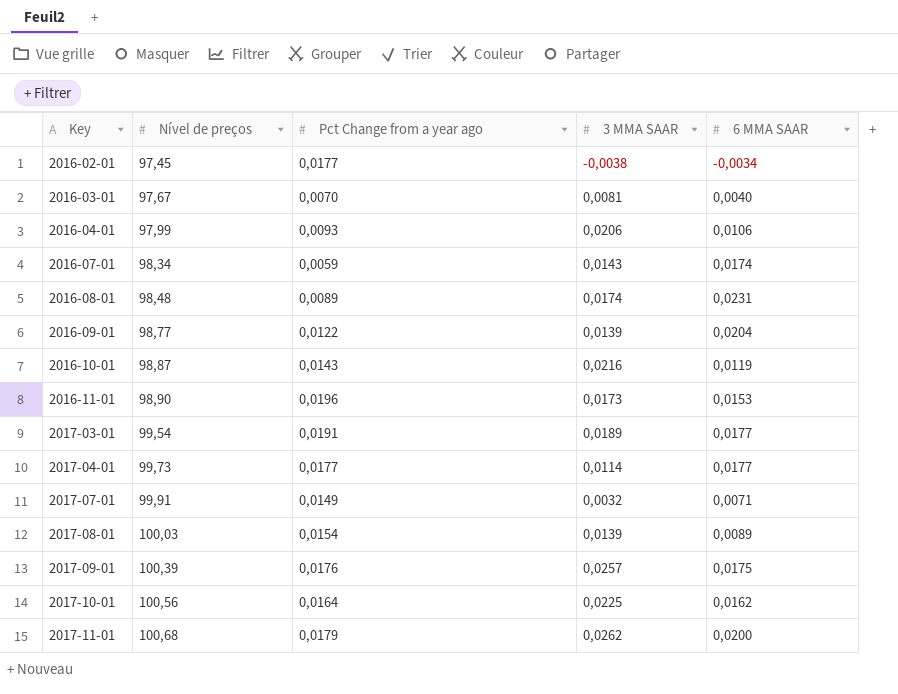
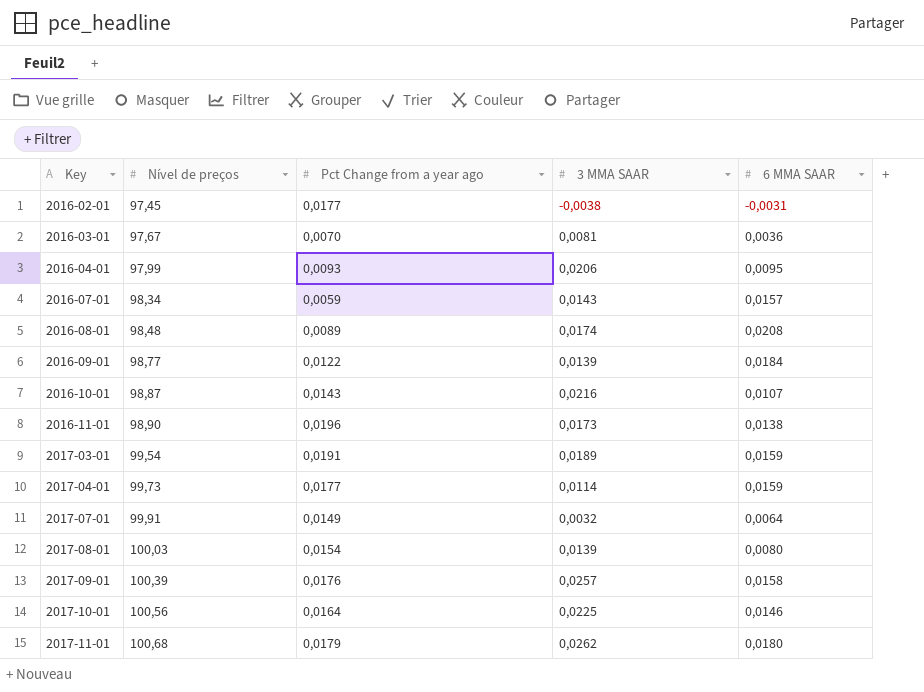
2016-02-01 | 6 MMA SAAR: -0,0034 -> -0,0031
2016-03-01 | 6 MMA SAAR: 0,0040 -> 0,0036
2016-04-01 | 6 MMA SAAR: 0,0106 -> 0,0095
2016-07-01 | 6 MMA SAAR: 0,0174 -> 0,0157
2016-08-01 | 6 MMA SAAR: 0,0231 -> 0,0208
2016-09-01 | 6 MMA SAAR: 0,0204 -> 0,0184
2016-10-01 | 6 MMA SAAR: 0,0119 -> 0,0107
2016-11-01 | 6 MMA SAAR: 0,0153 -> 0,0138
2017-03-01 | 6 MMA SAAR: 0,0177 -> 0,0159
2017-04-01 | 6 MMA SAAR: 0,0177 -> 0,0159
2017-07-01 | 6 MMA SAAR: 0,0071 -> 0,0064
2017-08-01 | 6 MMA SAAR: 0,0089 -> 0,0080
2017-09-01 | 6 MMA SAAR: 0,0175 -> 0,0158
2017-10-01 | 6 MMA SAAR: 0,0162 -> 0,0146
2017-11-01 | 6 MMA SAAR: 0,0200 -> 0,0180

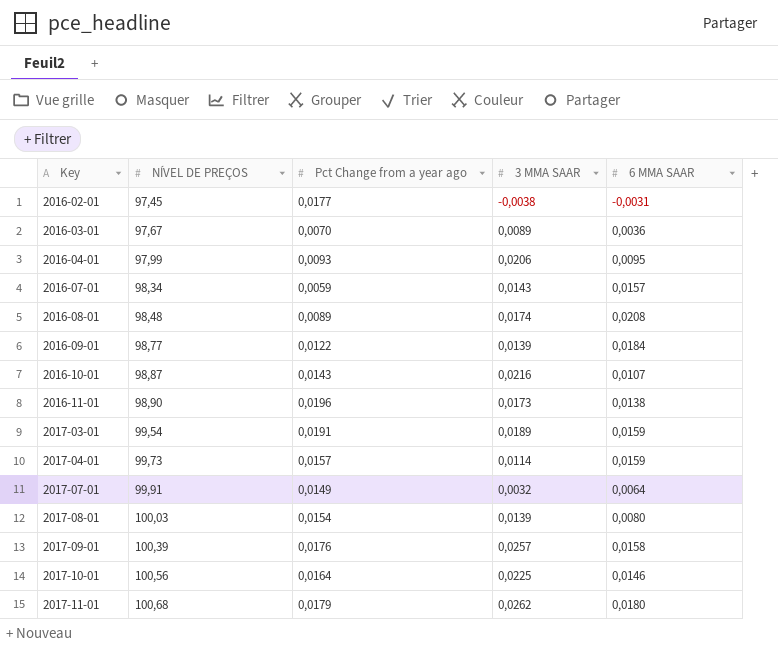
column name: Nível de preços -> NÍVEL DE PREÇOS
2016-03-01 | 3 MMA SAAR: 0,0081 -> 0,0089
2017-04-01 | Pct Change from a year ago: 0,0177 -> 0,0157

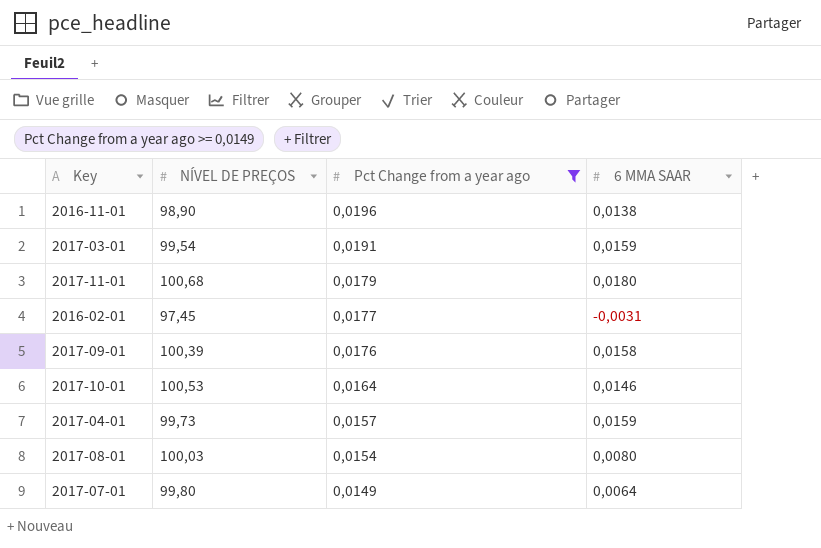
filter: none -> Pct Change from a year ago >= 0,0149
row order: Key ascending -> Pct Change from a year ago descending
column 3 MMA SAAR | position: 4 -> none
2017-10-01 | NÍVEL DE PREÇOS: 100,56 -> 100,53
2017-07-01 | NÍVEL DE PREÇOS: 99,91 -> 99,80

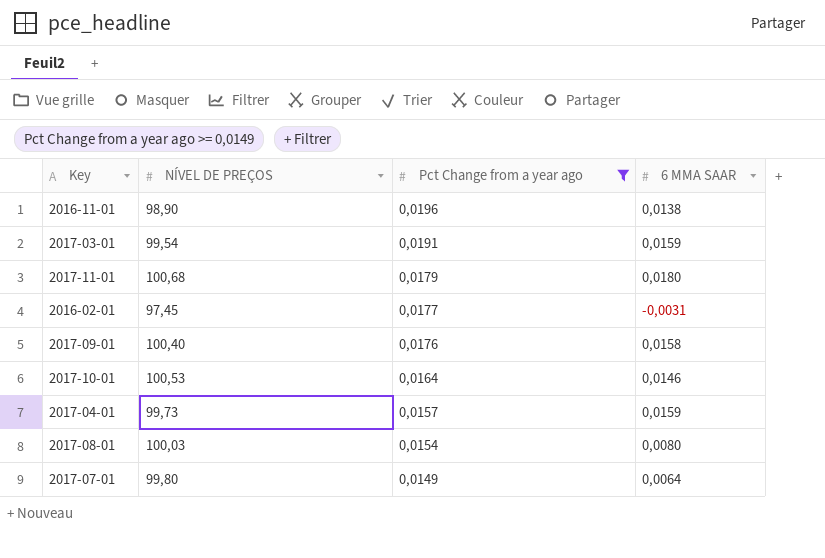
2017-09-01 | NÍVEL DE PREÇOS: 100,39 -> 100,40

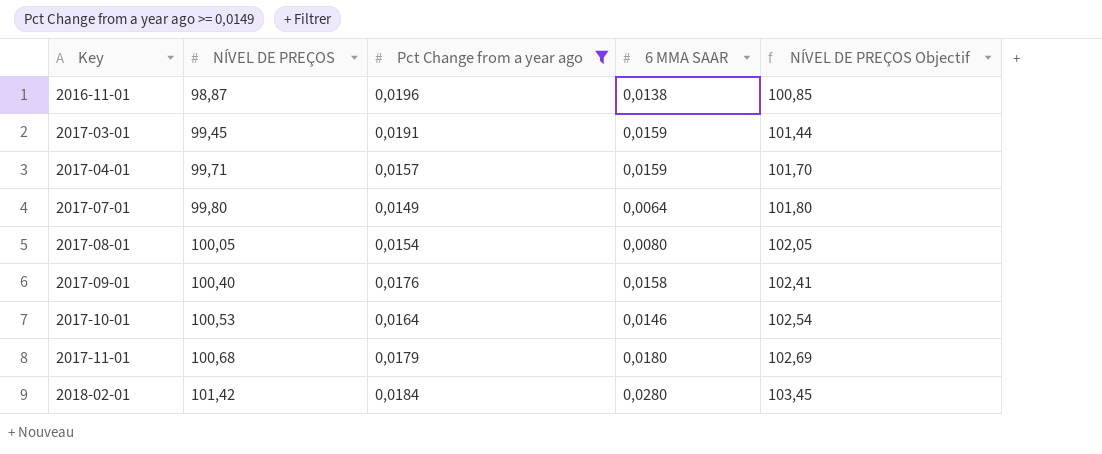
row order: Pct Change from a year ago descending -> Key ascending
column NÍVEL DE PREÇOS Objectif | formula: none -> [NÍVEL DE PREÇOS] * 1,02
row 2016-02-01: 97,45 | 0,0177 | -0,0031 -> none
2016-11-01 | NÍVEL DE PREÇOS: 98,90 -> 98,87
2017-03-01 | NÍVEL DE PREÇOS: 99,54 -> 99,45
2017-04-01 | NÍVEL DE PREÇOS: 99,73 -> 99,71
2017-08-01 | NÍVEL DE PREÇOS: 100,03 -> 100,05
row 2018-02-01: none -> 101,42 | 0,0184 | 0,0280 | 103,45

